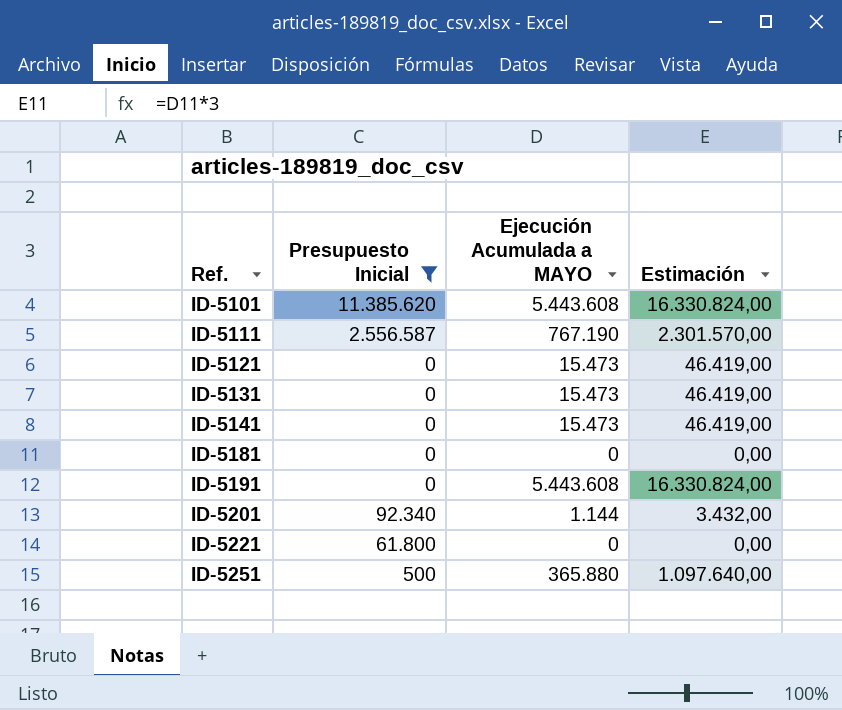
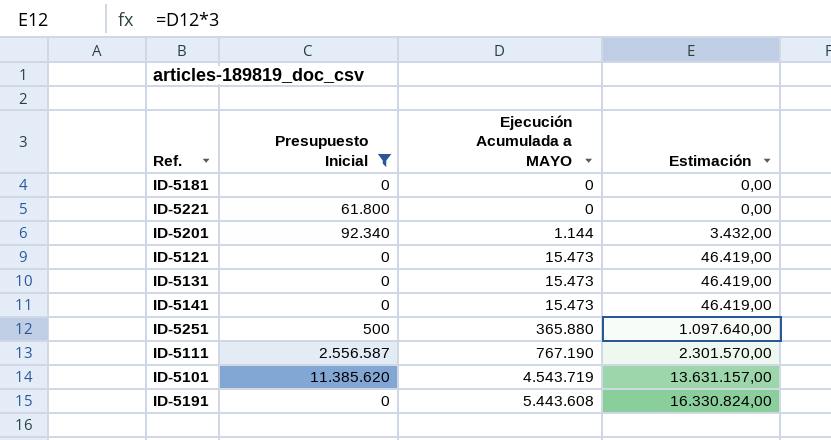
row order: Ref. ascending -> Ejecución Acumulada a MAYO ascending
ID-5101 | Ejecución Acumulada a MAYO: 5.443.608 -> 4.543.719
ID-5101 | Estimación: 16.330.824,00 -> 13.631.157,00

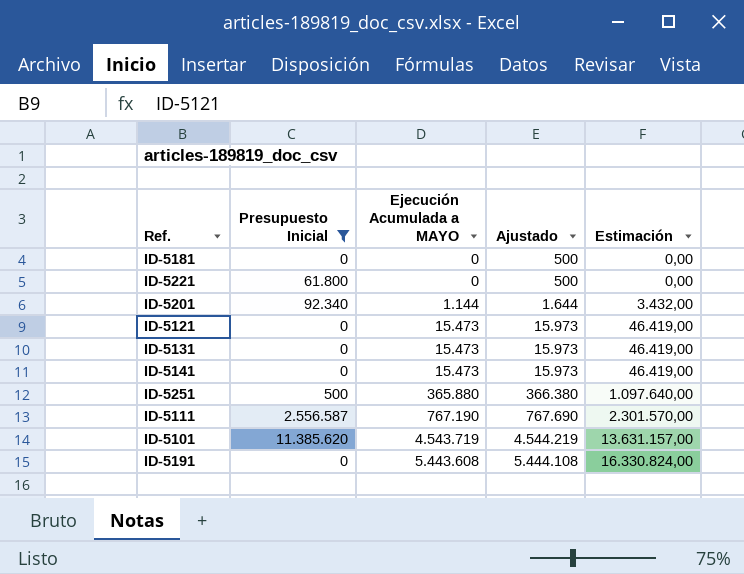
column Ajustado | formula: none -> [Ejecución Acumulada a MAYO] + 500

